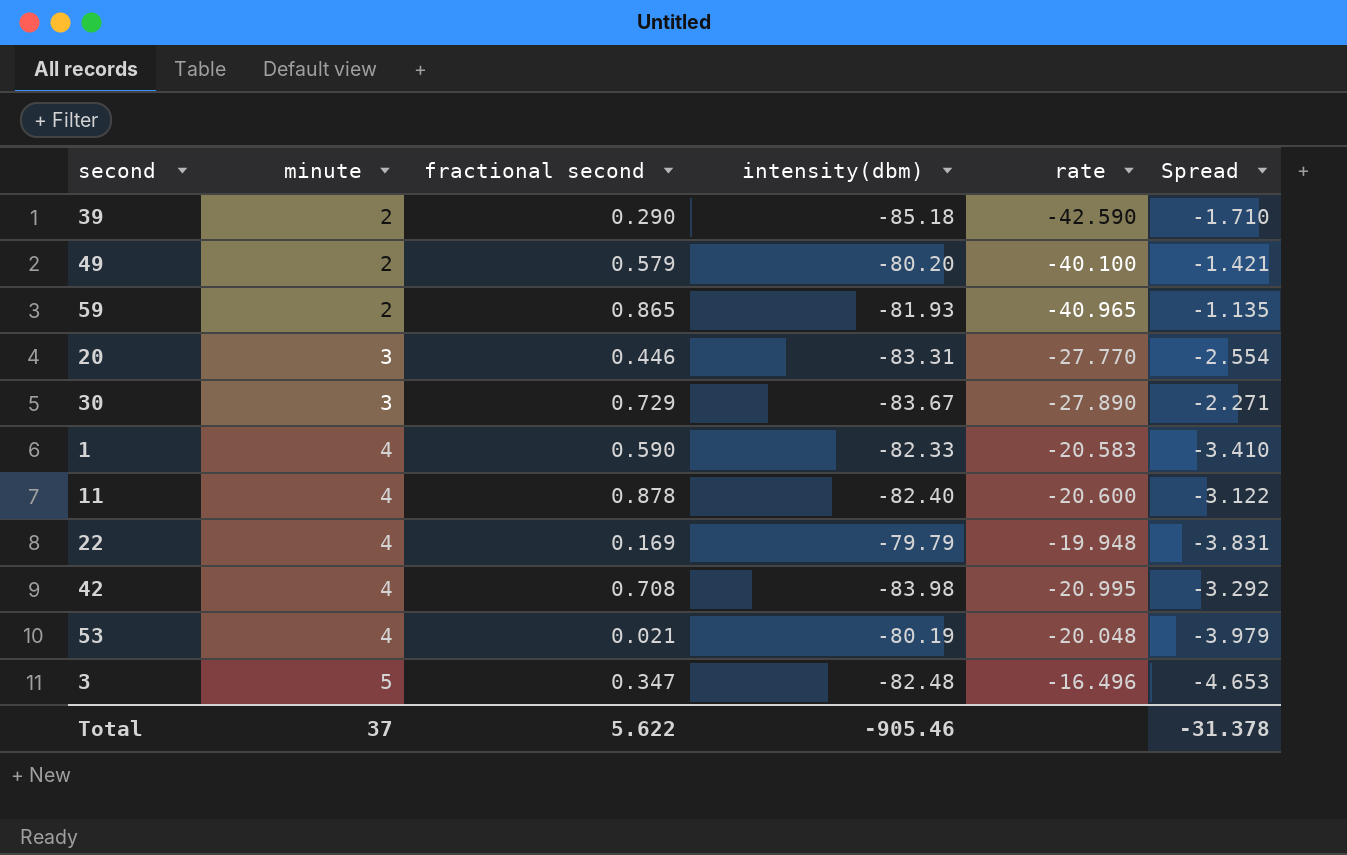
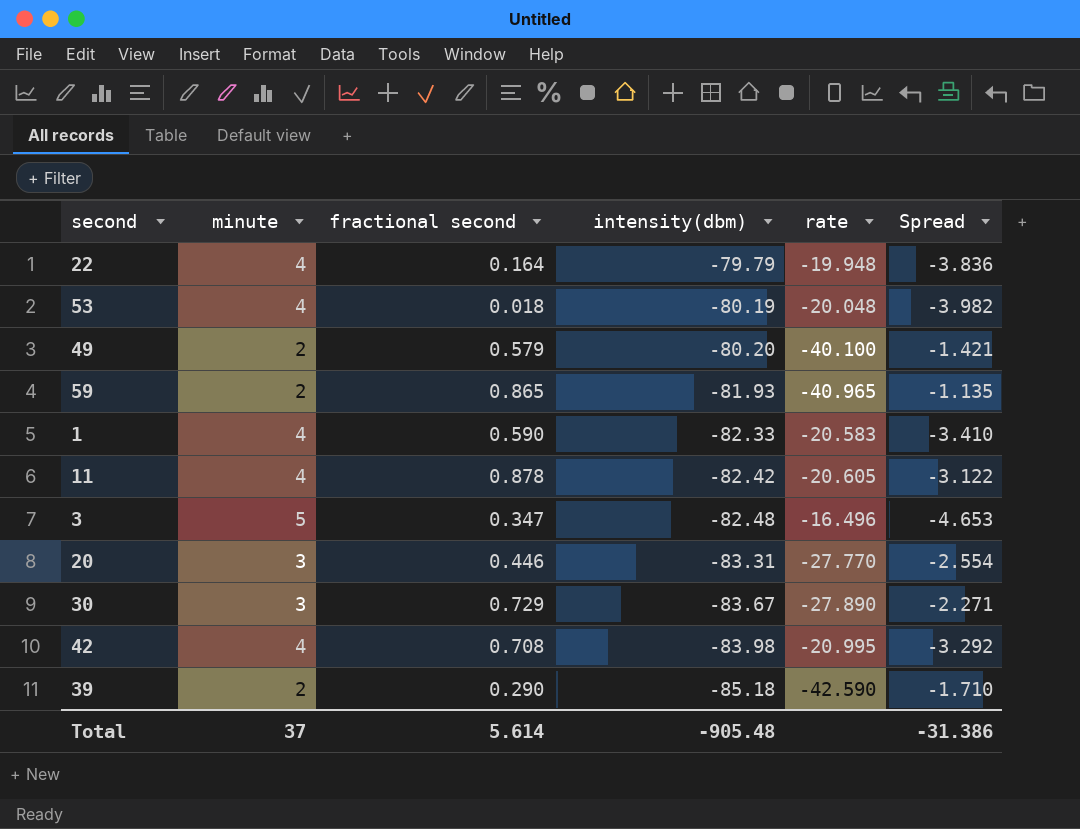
row order: minute ascending -> intensity(dbm) descending
22 | fractional second: 0.169 -> 0.164
22 | Spread: -3.831 -> -3.836
53 | fractional second: 0.021 -> 0.018
53 | Spread: -3.979 -> -3.982
11 | intensity(dbm): -82.40 -> -82.42
11 | rate: -20.600 -> -20.605
Total | fractional second: 5.622 -> 5.614
Total | intensity(dbm): -905.46 -> -905.48
Total | Spread: -31.378 -> -31.386

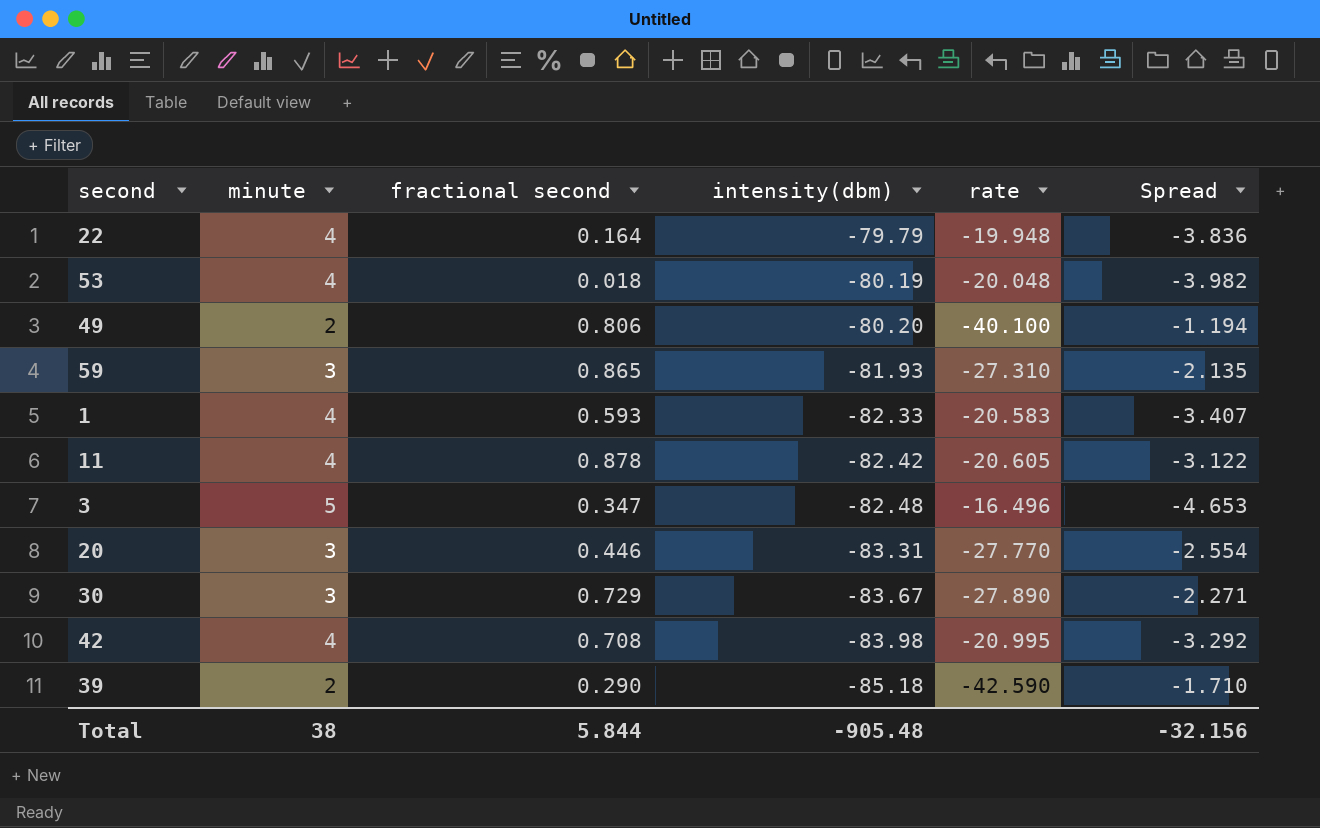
49 | fractional second: 0.579 -> 0.806
49 | Spread: -1.421 -> -1.194
59 | minute: 2 -> 3
59 | rate: -40.965 -> -27.310
59 | Spread: -1.135 -> -2.135
1 | fractional second: 0.590 -> 0.593
1 | Spread: -3.410 -> -3.407
Total | minute: 37 -> 38
Total | fractional second: 5.614 -> 5.844
Total | Spread: -31.386 -> -32.156

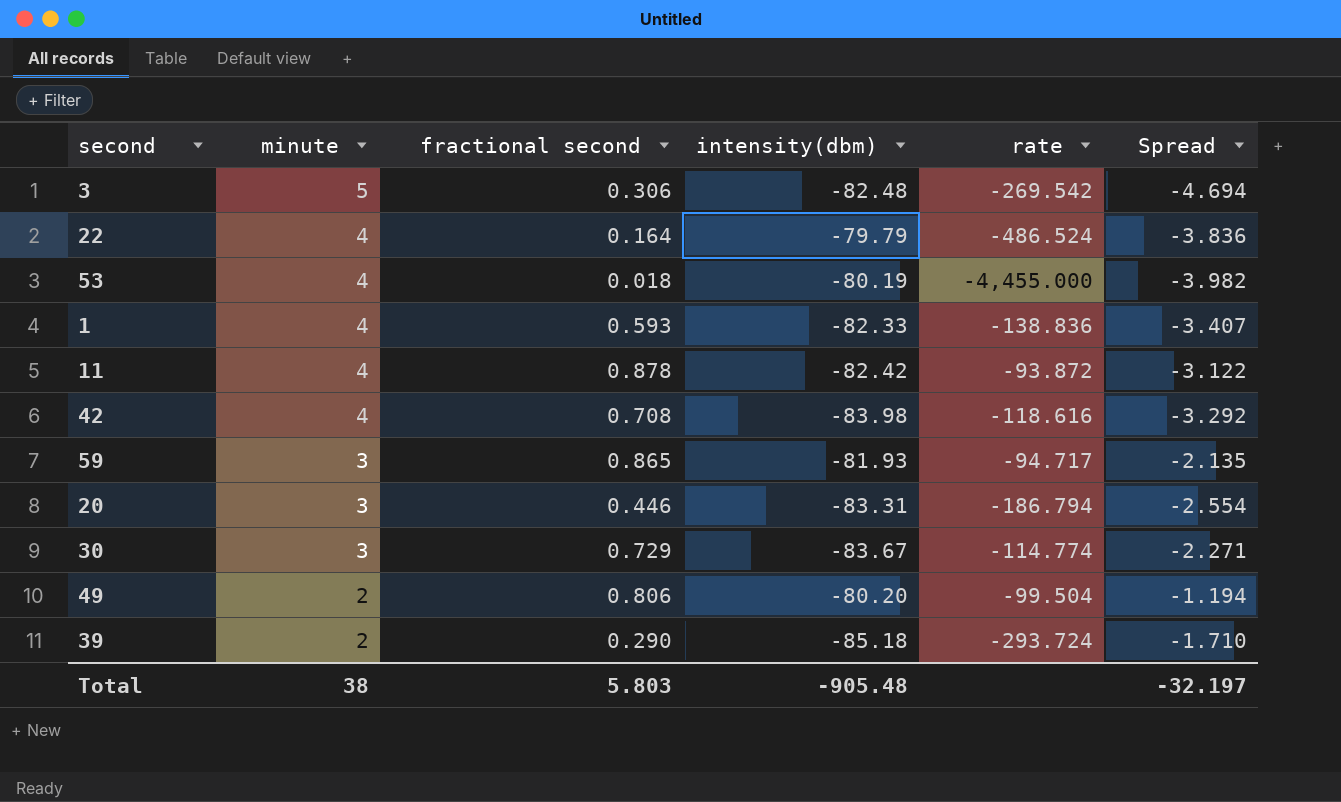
row order: intensity(dbm) descending -> minute descending
column rate | formula: [intensity(dbm)] / [minute] -> [intensity(dbm)] / [fractional second]
3 | fractional second: 0.347 -> 0.306
3 | Spread: -4.653 -> -4.694
Total | fractional second: 5.844 -> 5.803
Total | Spread: -32.156 -> -32.197

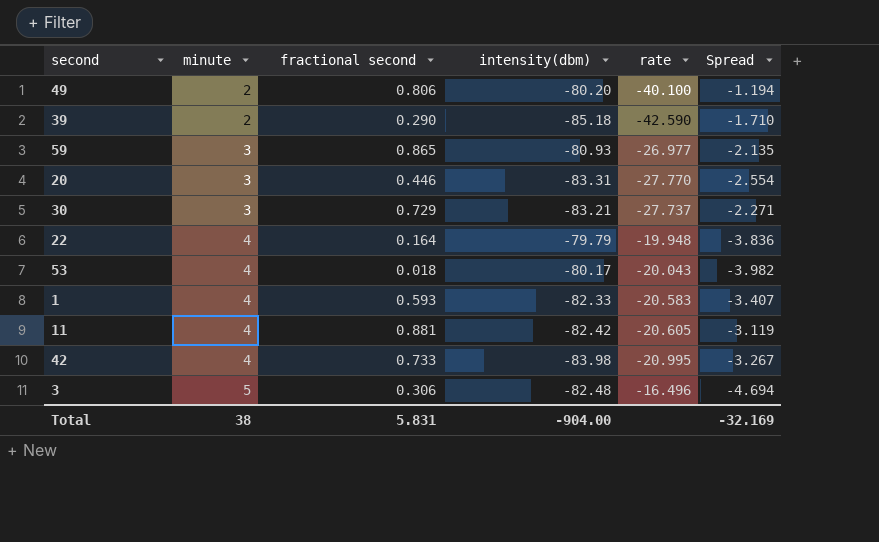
row order: minute descending -> minute ascending
column rate | formula: [intensity(dbm)] / [fractional second] -> [intensity(dbm)] / [minute]
59 | intensity(dbm): -81.93 -> -80.93
30 | intensity(dbm): -83.67 -> -83.21
53 | intensity(dbm): -80.19 -> -80.17
11 | fractional second: 0.878 -> 0.881
11 | Spread: -3.122 -> -3.119
42 | fractional second: 0.708 -> 0.733
42 | Spread: -3.292 -> -3.267
Total | fractional second: 5.803 -> 5.831
Total | intensity(dbm): -905.48 -> -904.00
Total | Spread: -32.197 -> -32.169

